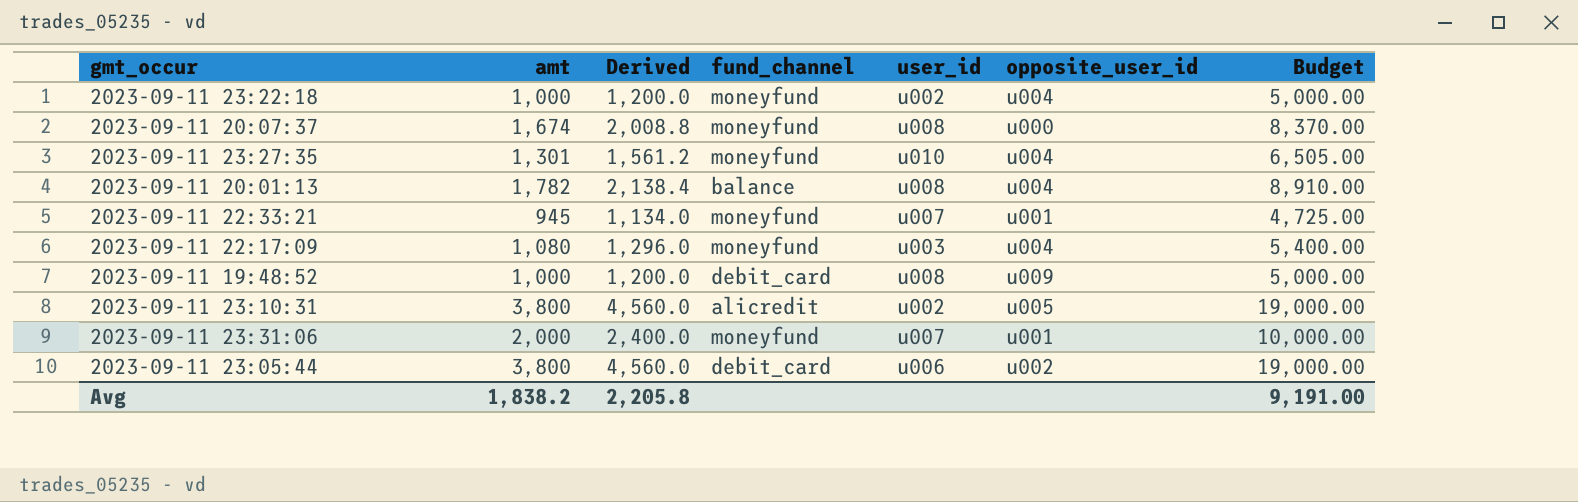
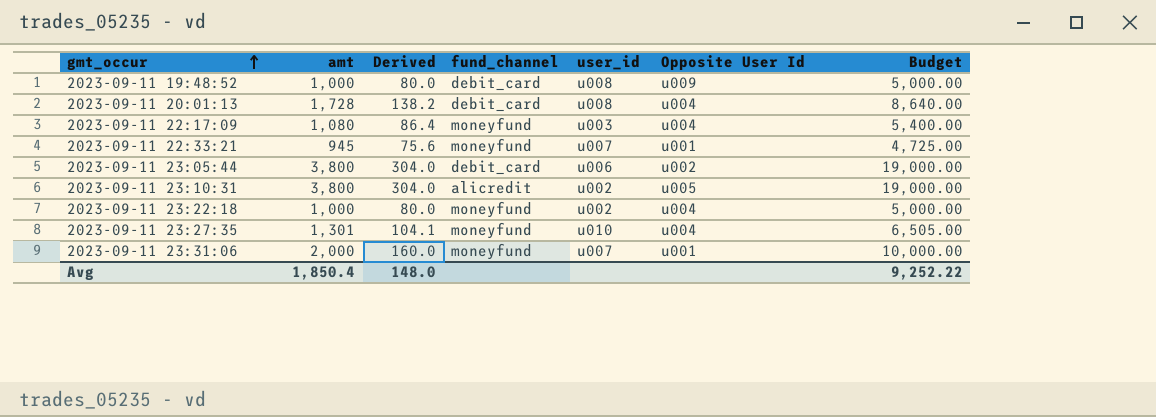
row order: none -> gmt_occur ascending
column Derived | formula: [amt] * 1.2 -> [amt] * 0.08
column name: opposite_user_id -> Opposite User Id
row 2023-09-11 20:07:37: 1,674 | 2,008.8 | moneyfund | u008 | u000 | 8,370.00 -> none
2023-09-11 20:01:13 | amt: 1,782 -> 1,728
2023-09-11 20:01:13 | fund_channel: balance -> debit_card
2023-09-11 20:01:13 | Budget: 8,910.00 -> 8,640.00
Avg | amt: 1,838.2 -> 1,850.4
Avg | Derived: 2,205.8 -> 148.0
Avg | Budget: 9,191.00 -> 9,252.22

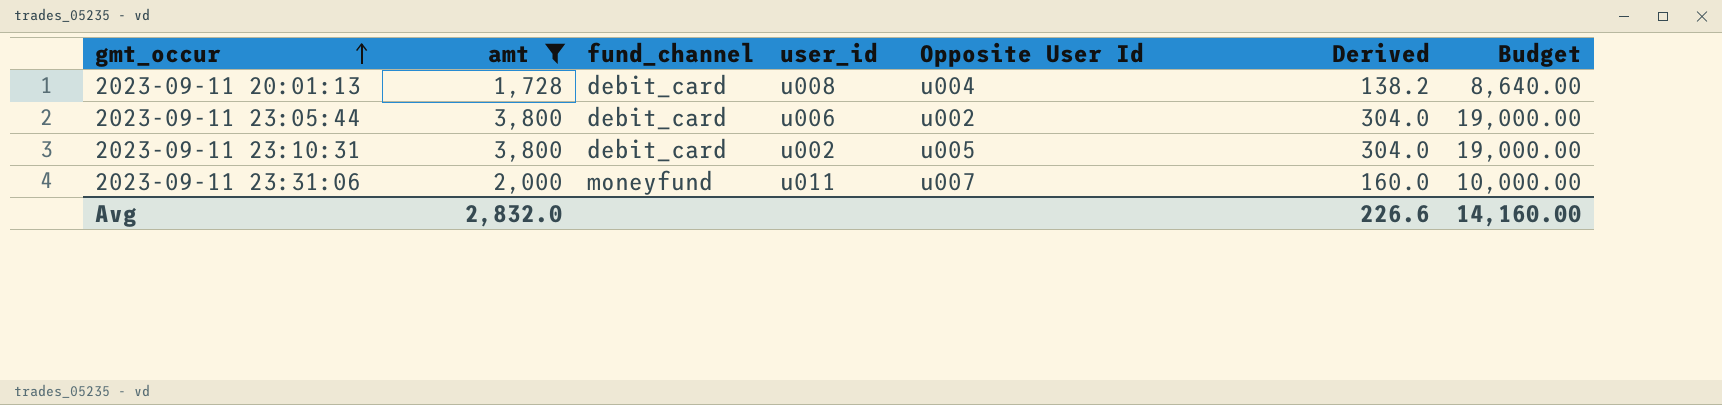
filter: none -> amt >= 1,728
column Derived | position: 3 -> 6
2023-09-11 23:10:31 | fund_channel: alicredit -> debit_card
2023-09-11 23:31:06 | user_id: u007 -> u011
2023-09-11 23:31:06 | Opposite User Id: u001 -> u007
Avg | amt: 1,850.4 -> 2,832.0
Avg | Derived: 148.0 -> 226.6
Avg | Budget: 9,252.22 -> 14,160.00

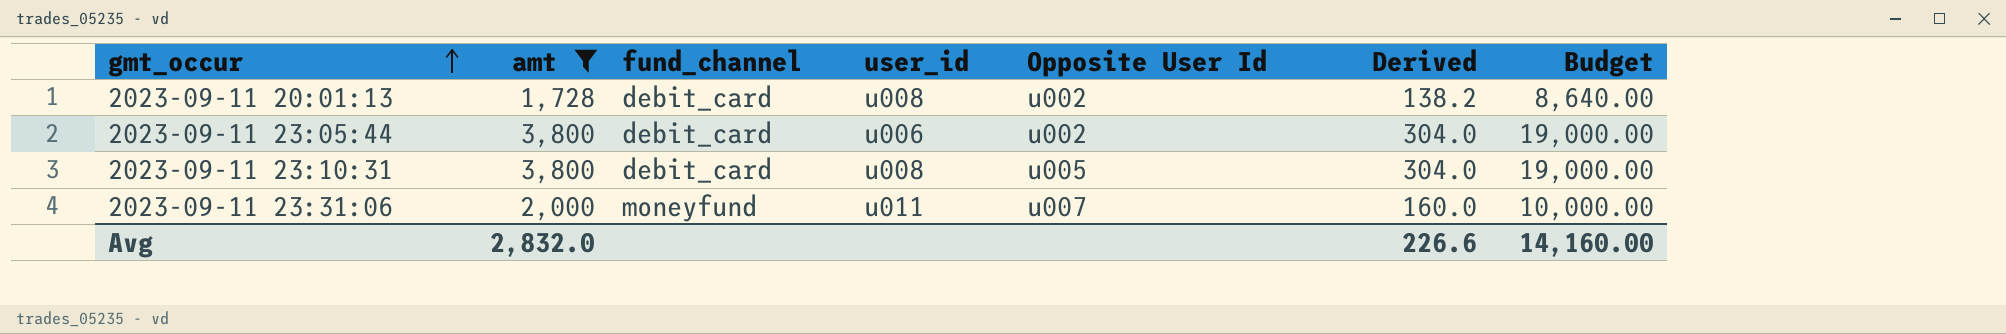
2023-09-11 20:01:13 | Opposite User Id: u004 -> u002
2023-09-11 23:10:31 | user_id: u002 -> u008

